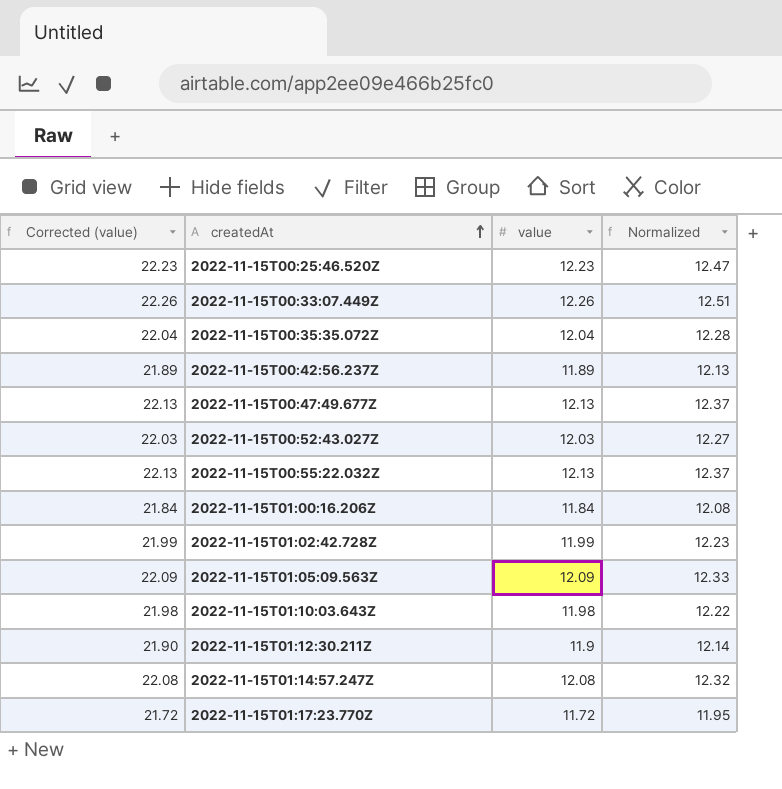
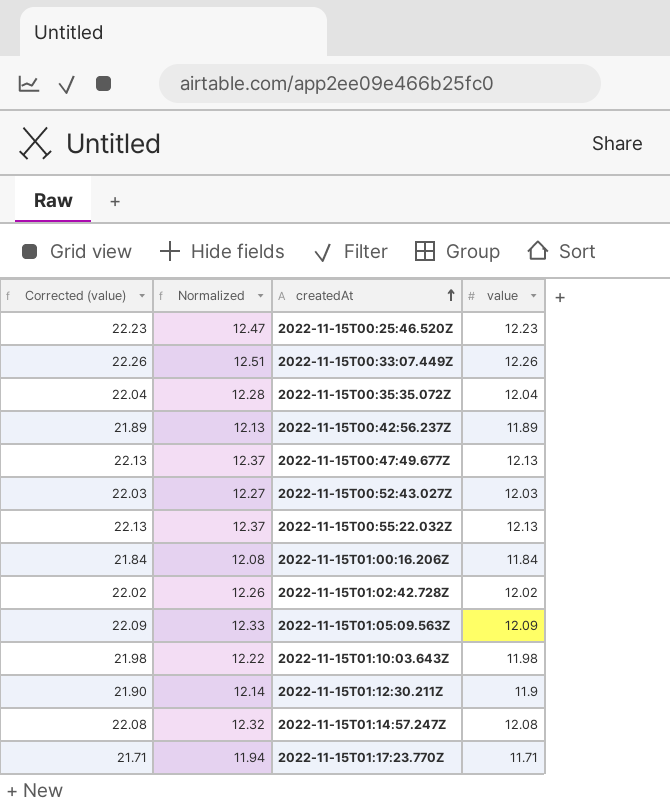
column Normalized | position: 4 -> 2
2022-11-15T01:02:42.728Z | Corrected (value): 21.99 -> 22.02
2022-11-15T01:02:42.728Z | Normalized: 12.23 -> 12.26
2022-11-15T01:02:42.728Z | value: 11.99 -> 12.02
2022-11-15T01:17:23.770Z | Corrected (value): 21.72 -> 21.71
2022-11-15T01:17:23.770Z | Normalized: 11.95 -> 11.94
2022-11-15T01:17:23.770Z | value: 11.72 -> 11.71

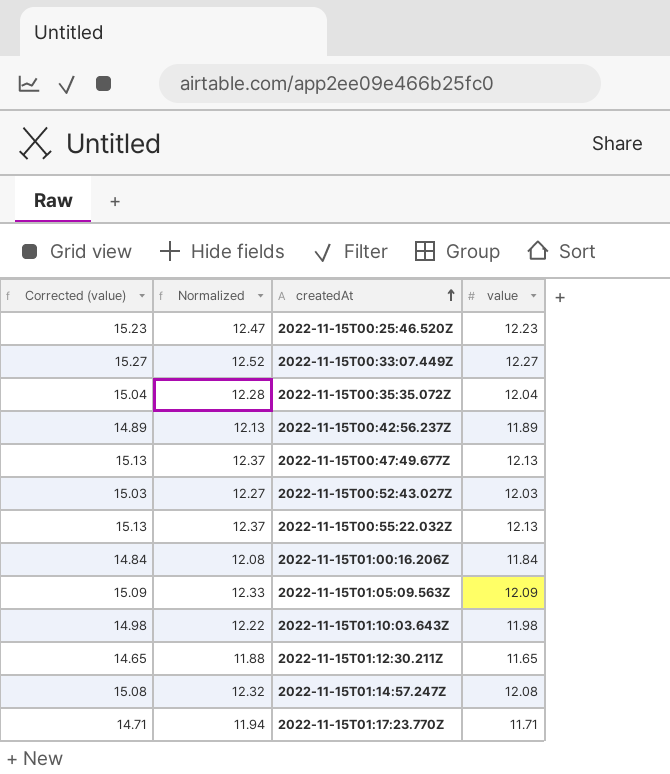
column Corrected (value) | formula: [value] + 10 -> [value] + 3
row 2022-11-15T01:02:42.728Z: 22.02 | 12.26 | 12.02 -> none
2022-11-15T00:33:07.449Z | Normalized: 12.51 -> 12.52
2022-11-15T00:33:07.449Z | value: 12.26 -> 12.27
2022-11-15T01:12:30.211Z | Normalized: 12.14 -> 11.88
2022-11-15T01:12:30.211Z | value: 11.9 -> 11.65

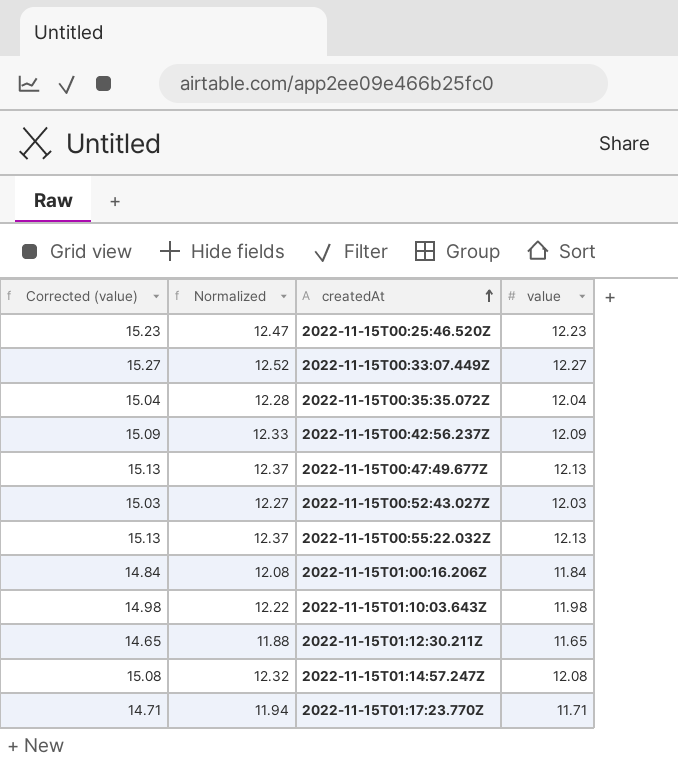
row 2022-11-15T01:05:09.563Z: 15.09 | 12.33 | 12.09 -> none
2022-11-15T00:42:56.237Z | Corrected (value): 14.89 -> 15.09
2022-11-15T00:42:56.237Z | Normalized: 12.13 -> 12.33
2022-11-15T00:42:56.237Z | value: 11.89 -> 12.09

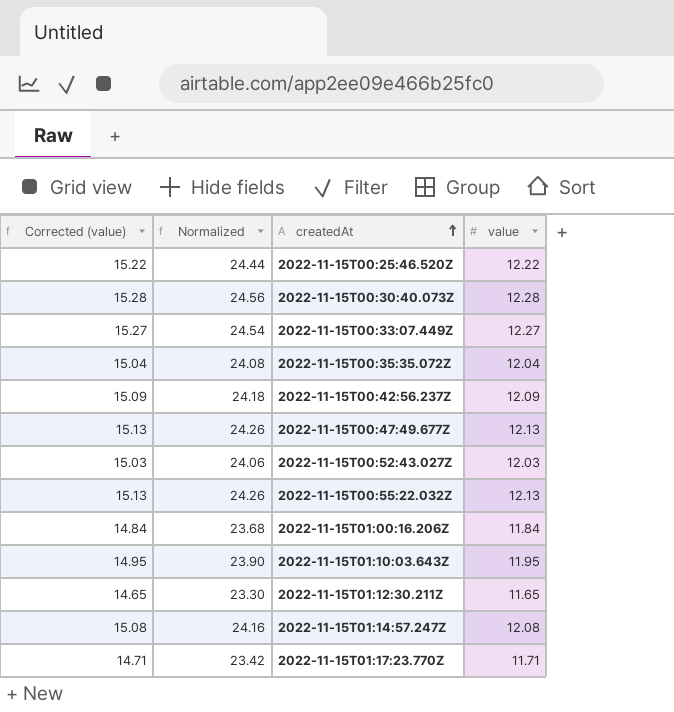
column Normalized | formula: [value] * 1.02 -> [value] * 2
2022-11-15T00:25:46.520Z | Corrected (value): 15.23 -> 15.22
2022-11-15T00:25:46.520Z | value: 12.23 -> 12.22
row 2022-11-15T00:30:40.073Z: none -> 15.28 | 24.56 | 12.28
2022-11-15T01:10:03.643Z | Corrected (value): 14.98 -> 14.95
2022-11-15T01:10:03.643Z | value: 11.98 -> 11.95

